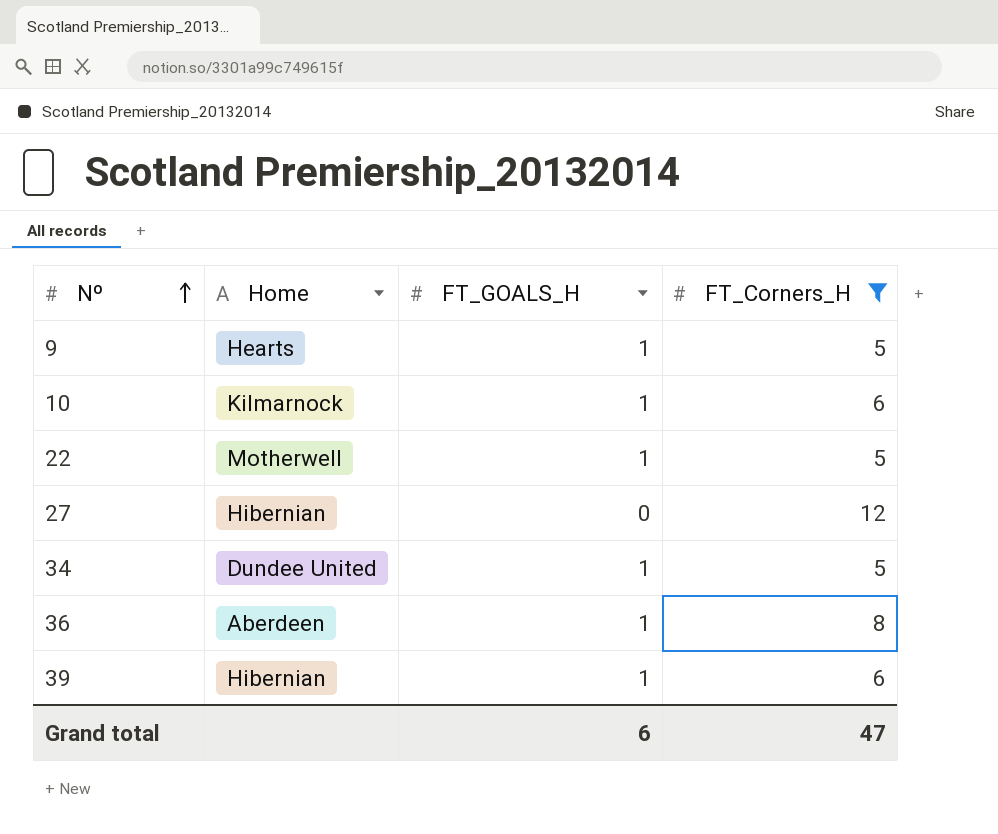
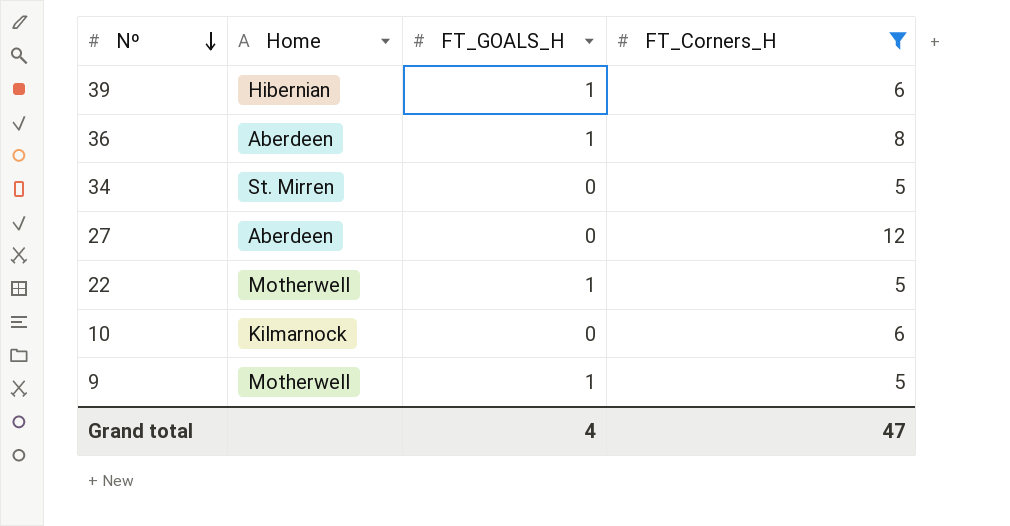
row order: Nº ascending -> Nº descending
34 | Home: Dundee United -> St. Mirren
34 | FT_GOALS_H: 1 -> 0
27 | Home: Hibernian -> Aberdeen
10 | FT_GOALS_H: 1 -> 0
9 | Home: Hearts -> Motherwell
Grand total | FT_GOALS_H: 6 -> 4

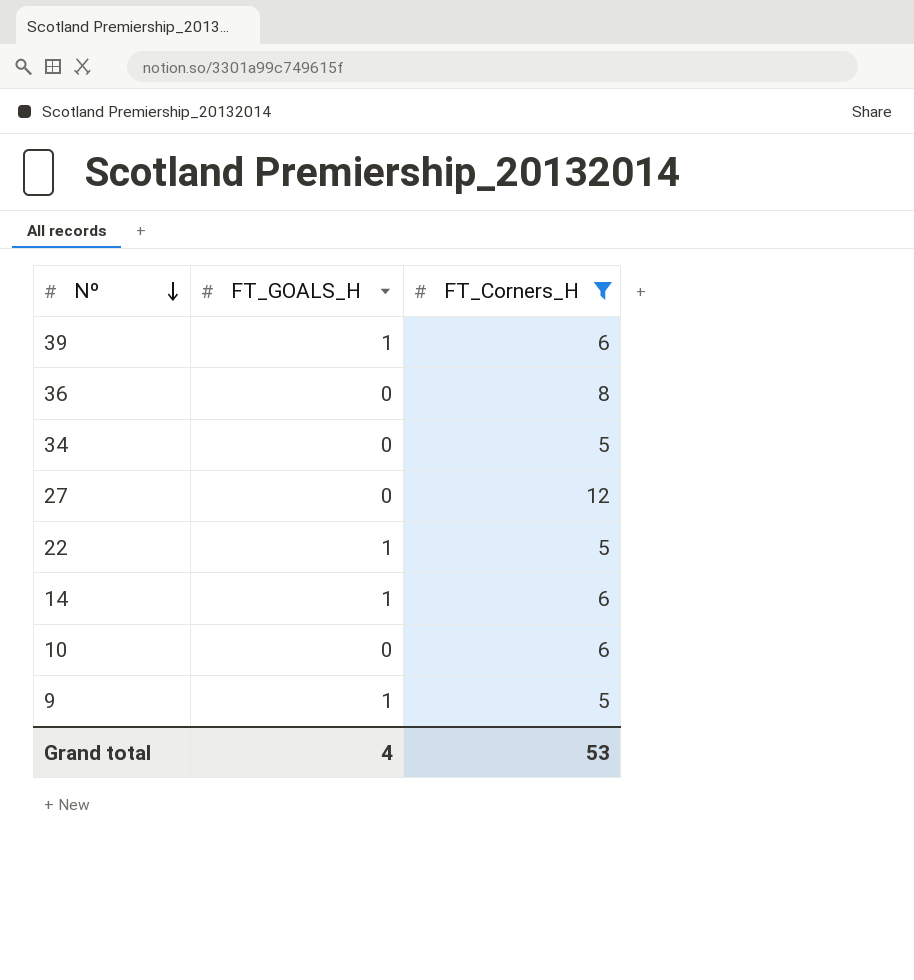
column Home | position: 2 -> none
36 | FT_GOALS_H: 1 -> 0
row 14: none -> 1 | 6
Grand total | FT_Corners_H: 47 -> 53

